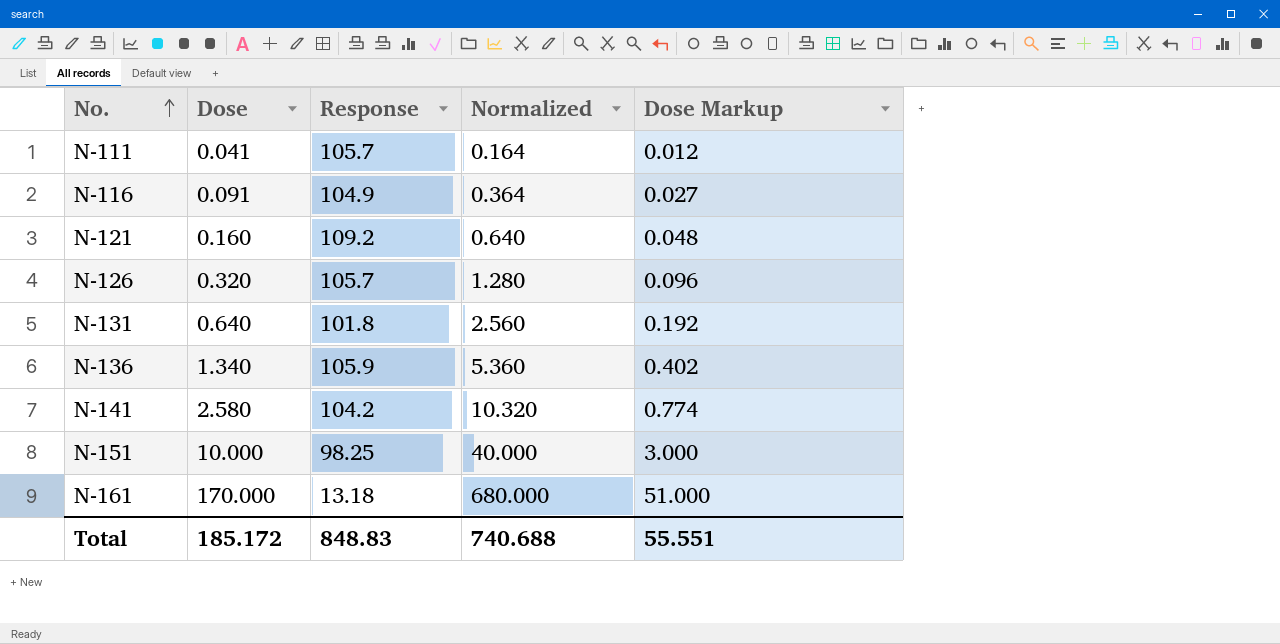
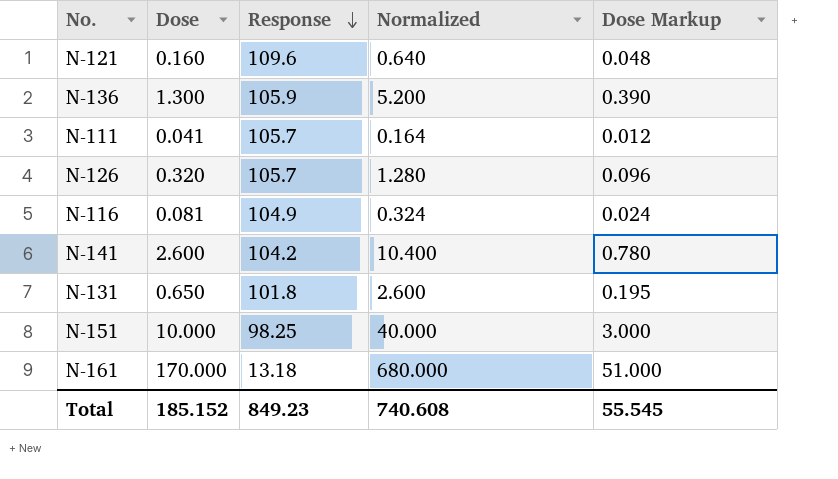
row order: No. ascending -> Response descending
N-121 | Response: 109.2 -> 109.6
N-136 | Dose: 1.340 -> 1.300
N-136 | Normalized: 5.360 -> 5.200
N-136 | Dose Markup: 0.402 -> 0.390
N-116 | Dose: 0.091 -> 0.081
N-116 | Normalized: 0.364 -> 0.324
N-116 | Dose Markup: 0.027 -> 0.024
N-141 | Dose: 2.580 -> 2.600
N-141 | Normalized: 10.320 -> 10.400
N-141 | Dose Markup: 0.774 -> 0.780
N-131 | Dose: 0.640 -> 0.650
N-131 | Normalized: 2.560 -> 2.600
N-131 | Dose Markup: 0.192 -> 0.195
Total | Dose: 185.172 -> 185.152
Total | Response: 848.83 -> 849.23
Total | Normalized: 740.688 -> 740.608
Total | Dose Markup: 55.551 -> 55.545

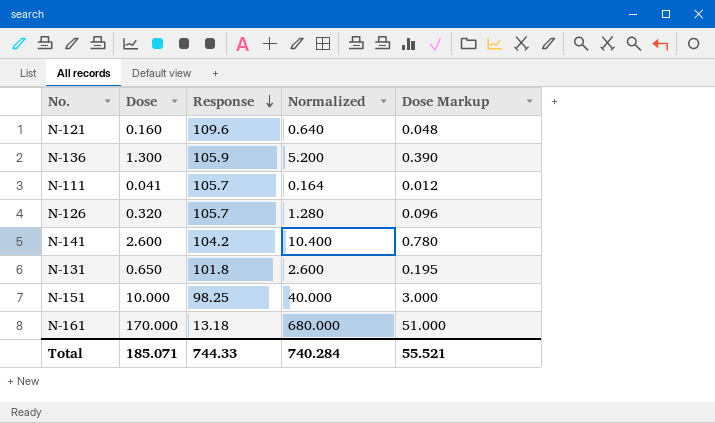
row N-116: 0.081 | 104.9 | 0.324 | 0.024 -> none
Total | Dose: 185.152 -> 185.071
Total | Response: 849.23 -> 744.33
Total | Normalized: 740.608 -> 740.284
Total | Dose Markup: 55.545 -> 55.521

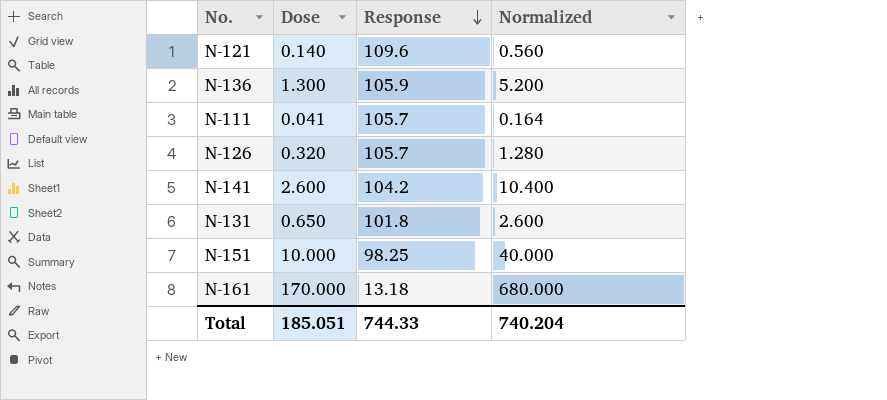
column Dose Markup | formula: [Dose] * 0.3 -> none
N-121 | Dose: 0.160 -> 0.140
N-121 | Normalized: 0.640 -> 0.560
Total | Dose: 185.071 -> 185.051
Total | Normalized: 740.284 -> 740.204

